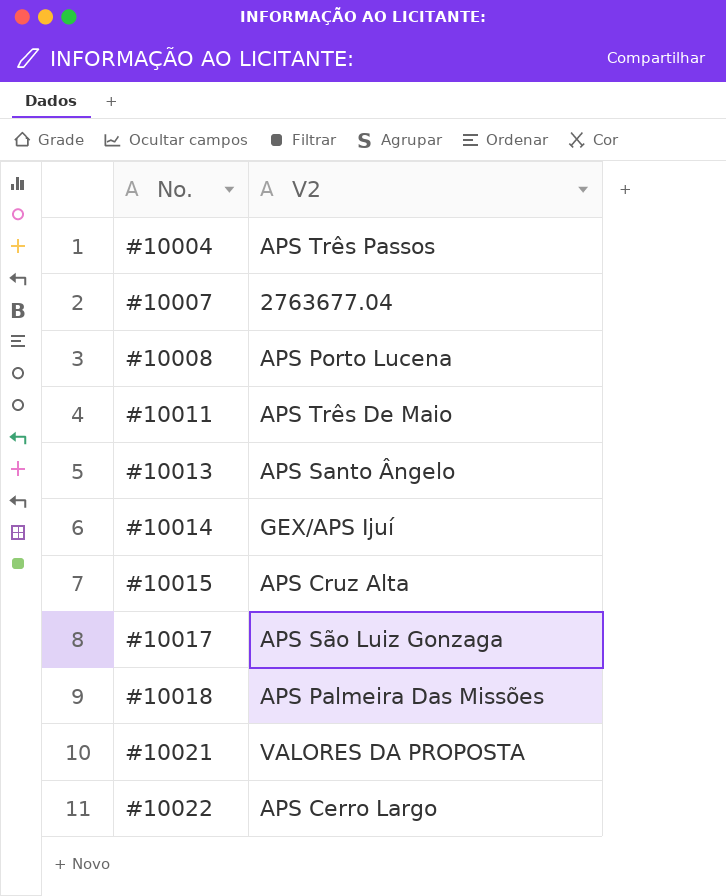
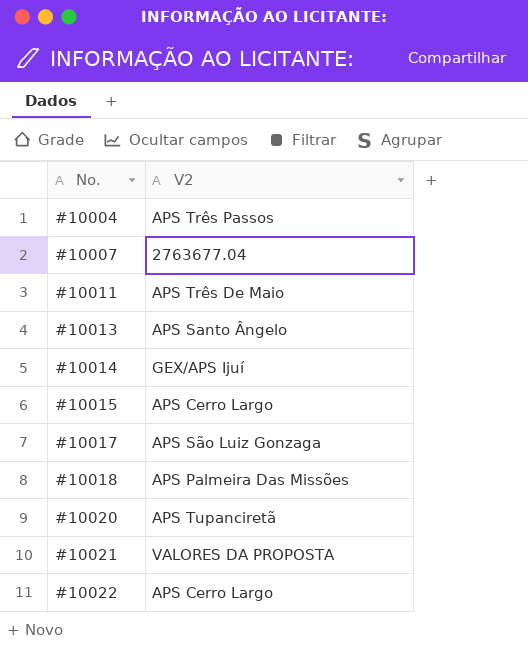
row #10008: APS Porto Lucena -> none
#10015 | V2: APS Cruz Alta -> APS Cerro Largo
row #10020: none -> APS Tupanciretã

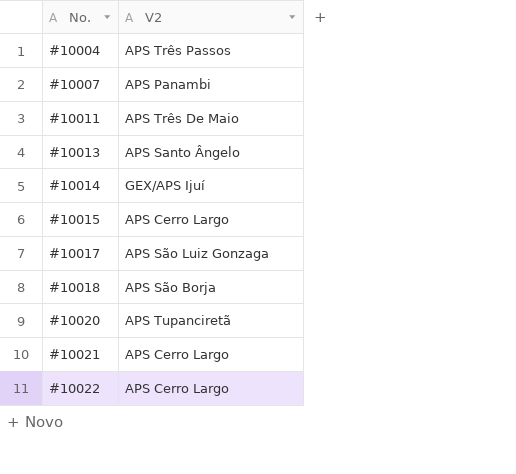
#10007 | V2: 2763677.04 -> APS Panambi
#10018 | V2: APS Palmeira Das Missões -> APS São Borja
#10021 | V2: VALORES DA PROPOSTA -> APS Cerro Largo

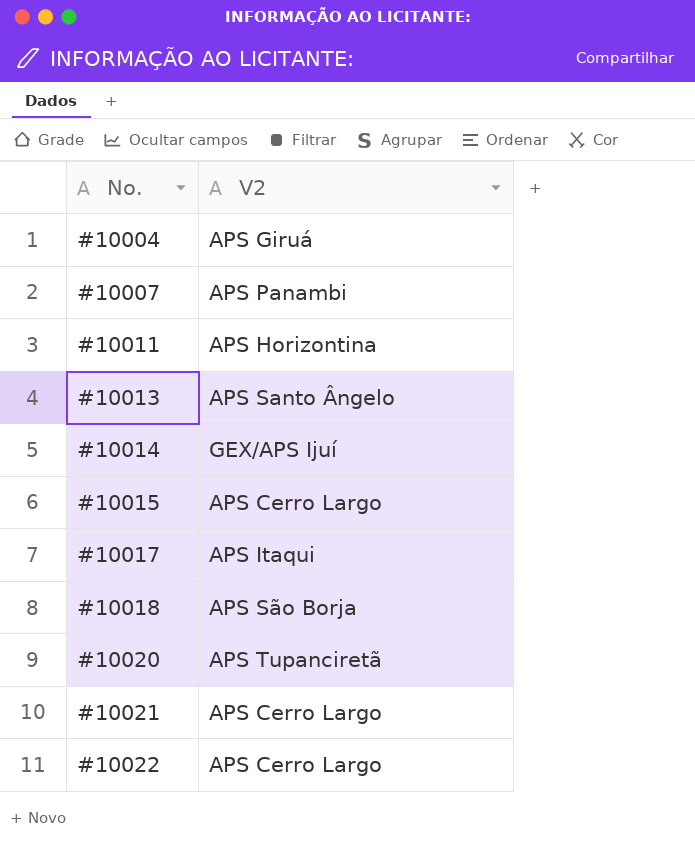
#10004 | V2: APS Três Passos -> APS Giruá
#10011 | V2: APS Três De Maio -> APS Horizontina
#10017 | V2: APS São Luiz Gonzaga -> APS Itaqui

